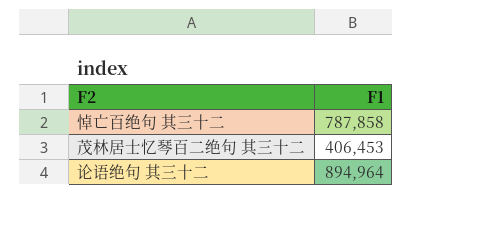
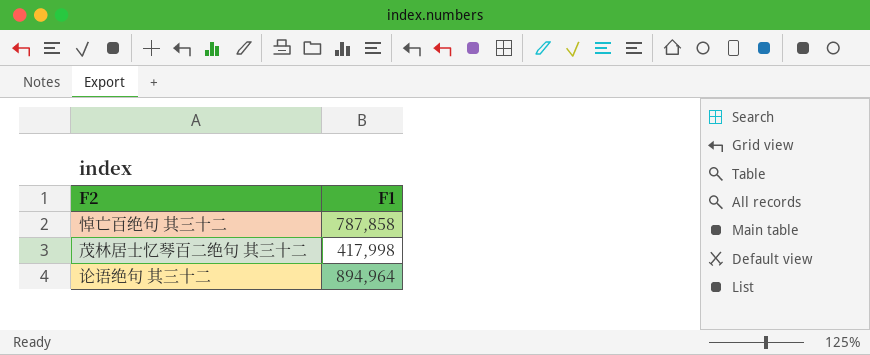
茂林居士忆琴百二绝句 其三十二 | F1: 406,453 -> 417,998

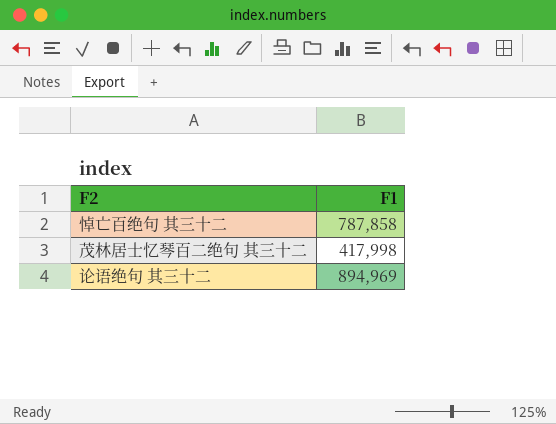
论语绝句 其三十二 | F1: 894,964 -> 894,969

